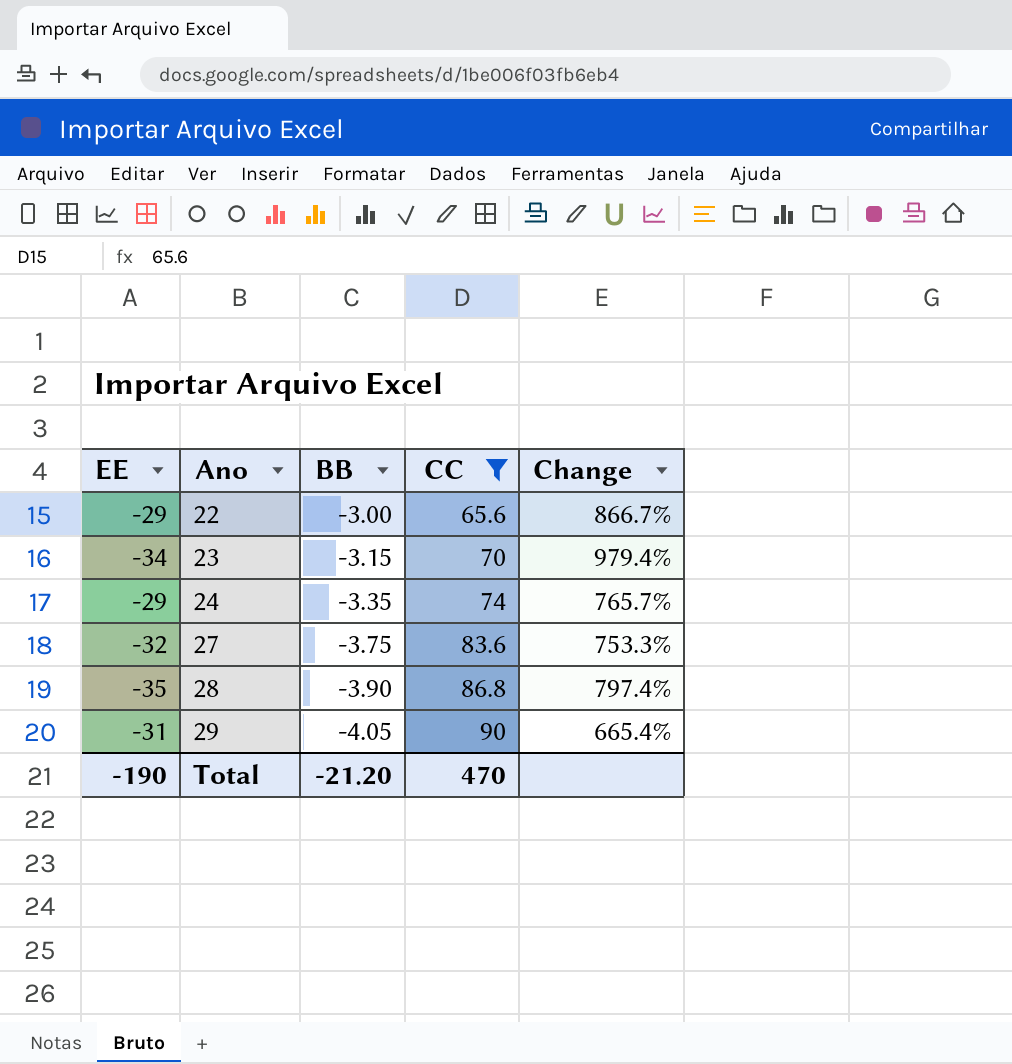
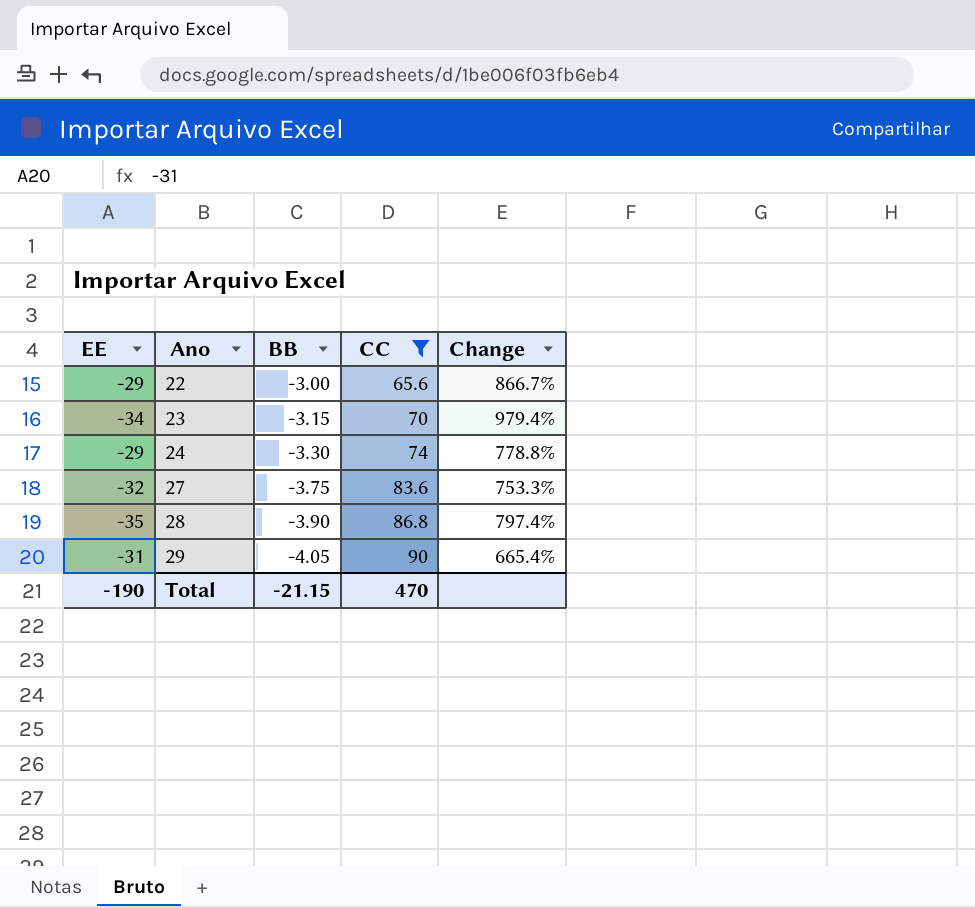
24 | BB: -3.35 -> -3.30
24 | Change: 765.7% -> 778.8%
Total | BB: -21.20 -> -21.15

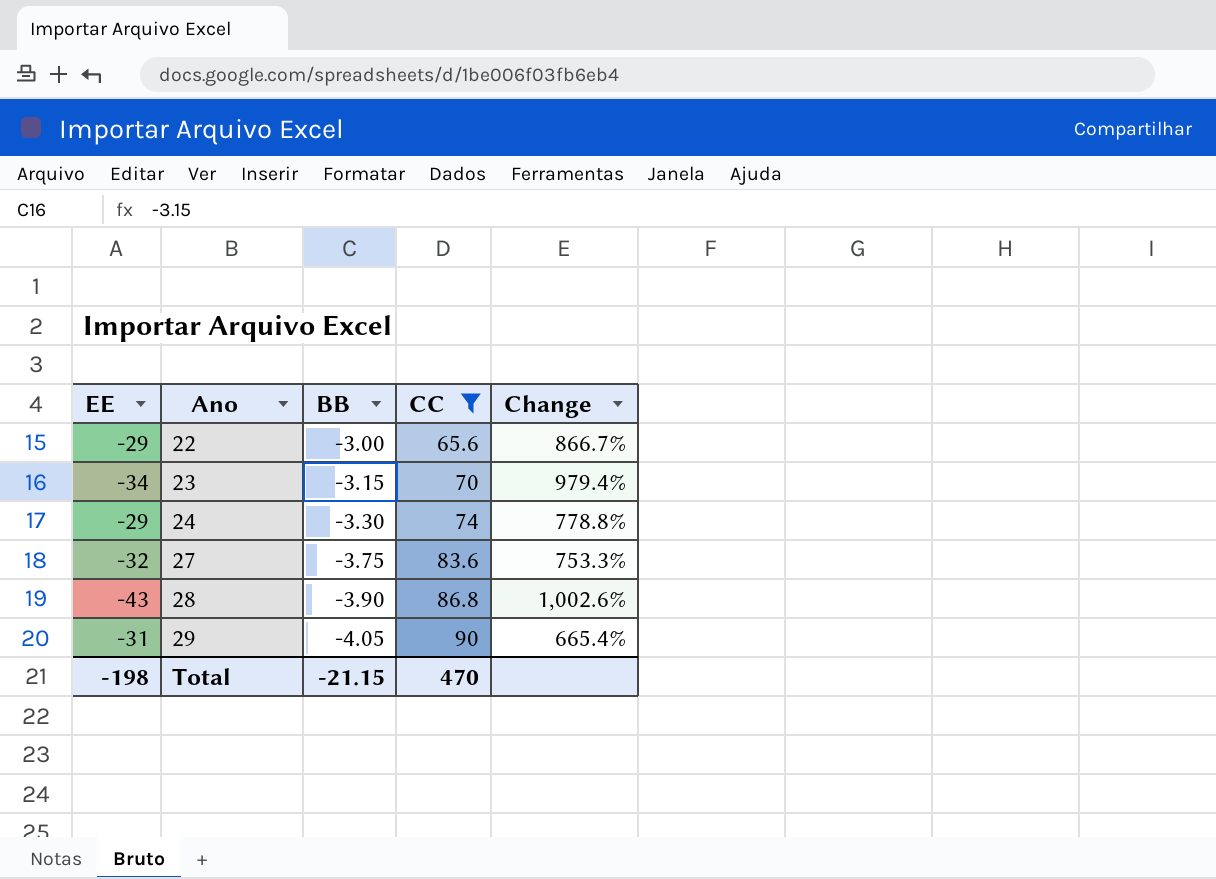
28 | EE: -35 -> -43
28 | Change: 797.4% -> 1,002.6%
Total | EE: -190 -> -198

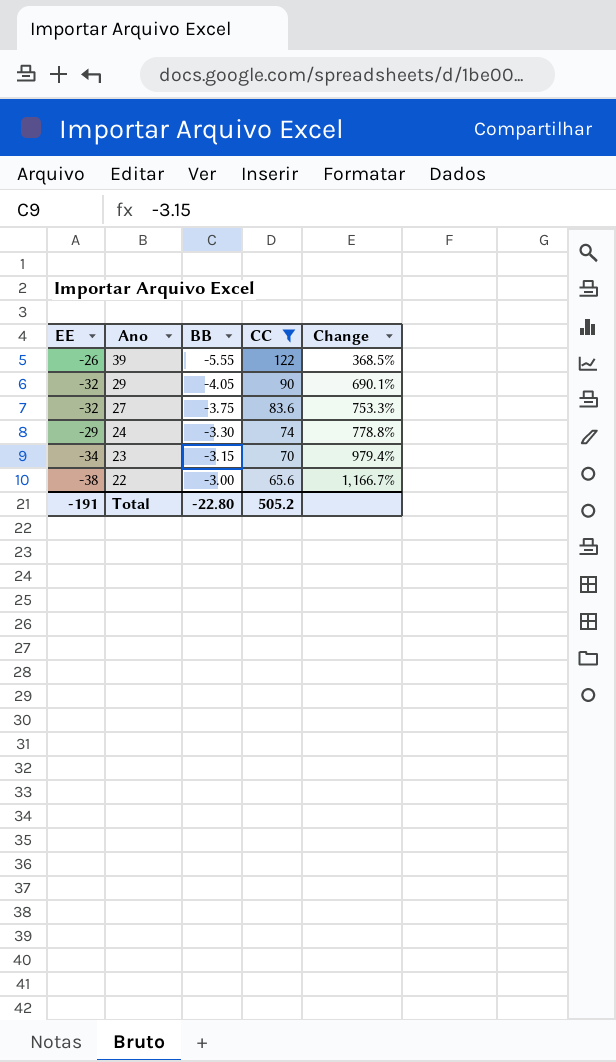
row order: Ano ascending -> Ano descending
row 28: -43 | -3.90 | 86.8 | 1,002.6% -> none
row 39: none -> -26 | -5.55 | 122 | 368.5%
29 | EE: -31 -> -32
29 | Change: 665.4% -> 690.1%
22 | EE: -29 -> -38
22 | Change: 866.7% -> 1,166.7%
Total | EE: -198 -> -191
Total | BB: -21.15 -> -22.80
Total | CC: 470 -> 505.2

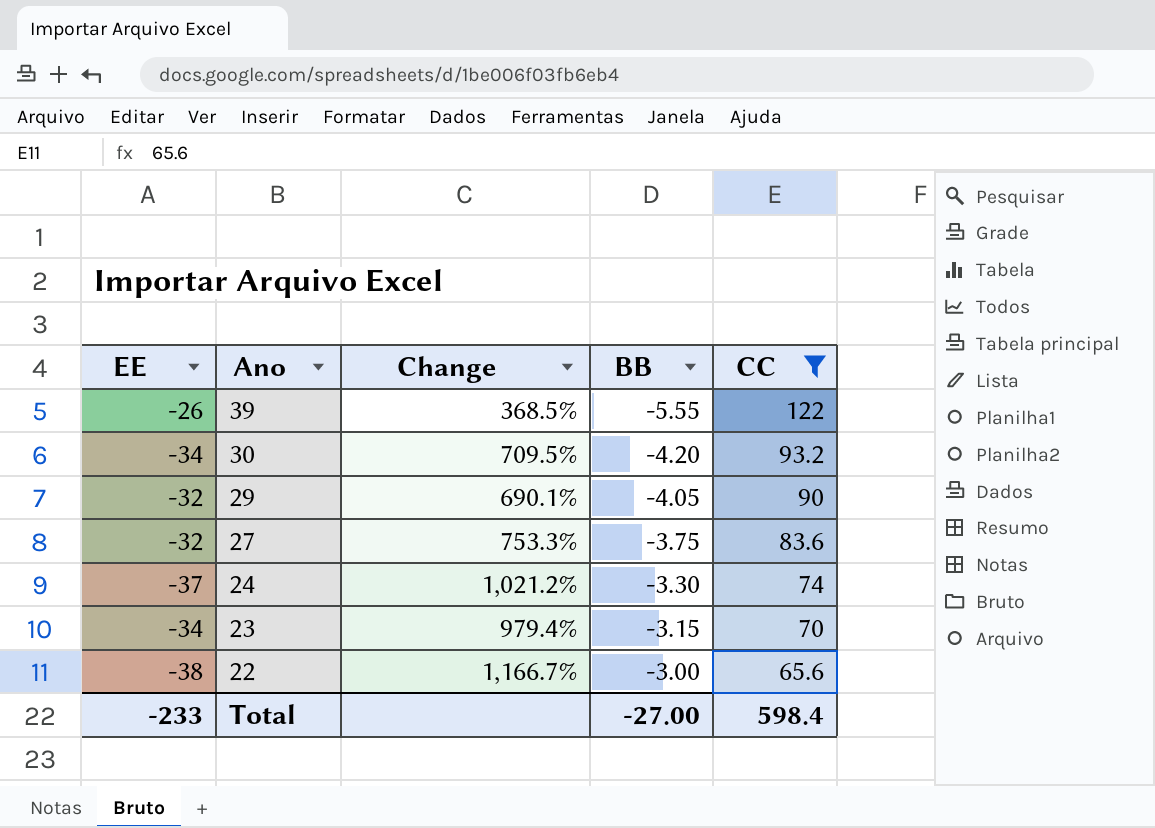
column Change | position: 5 -> 3
row 30: none -> -34 | 709.5% | -4.20 | 93.2
24 | EE: -29 -> -37
24 | Change: 778.8% -> 1,021.2%
Total | EE: -191 -> -233
Total | BB: -22.80 -> -27.00
Total | CC: 505.2 -> 598.4

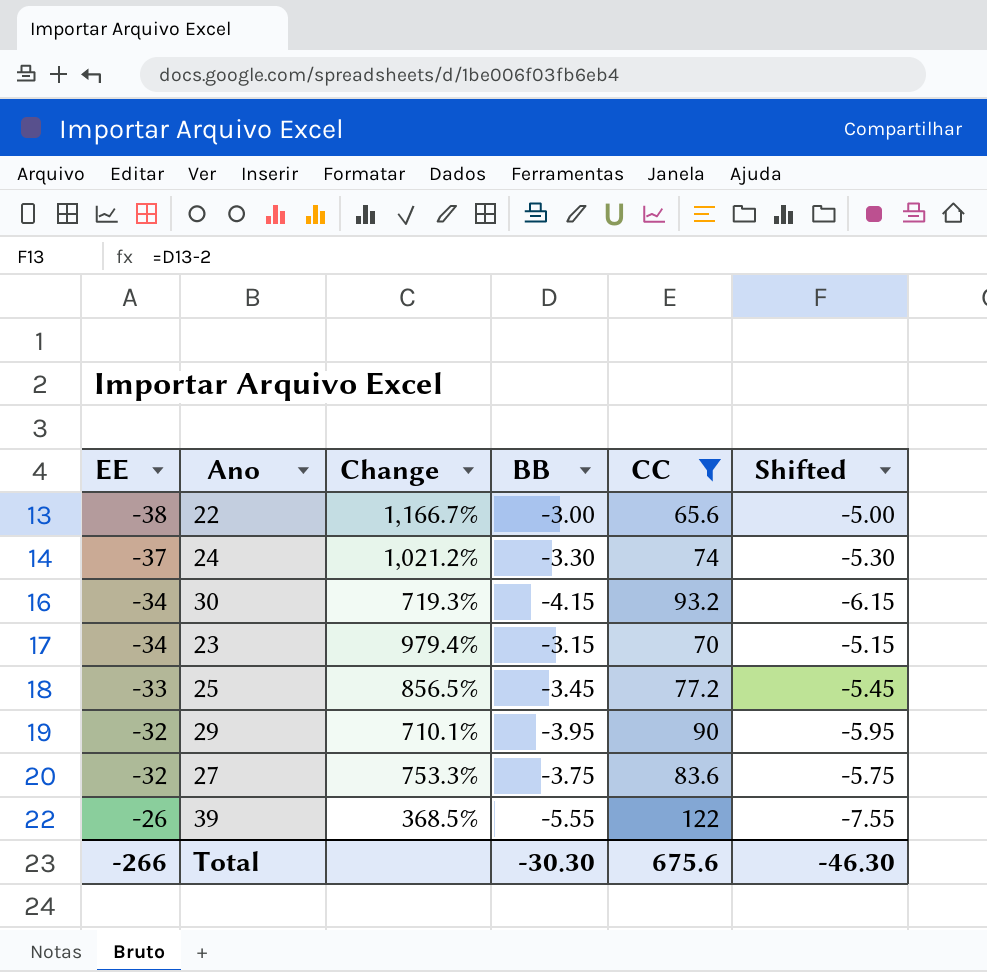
row order: Ano descending -> EE ascending
column Shifted | formula: none -> [BB] - 2
30 | Change: 709.5% -> 719.3%
30 | BB: -4.20 -> -4.15
row 25: none -> -33 | 856.5% | -3.45 | 77.2 | -5.45
29 | Change: 690.1% -> 710.1%
29 | BB: -4.05 -> -3.95
Total | EE: -233 -> -266
Total | BB: -27.00 -> -30.30
Total | CC: 598.4 -> 675.6

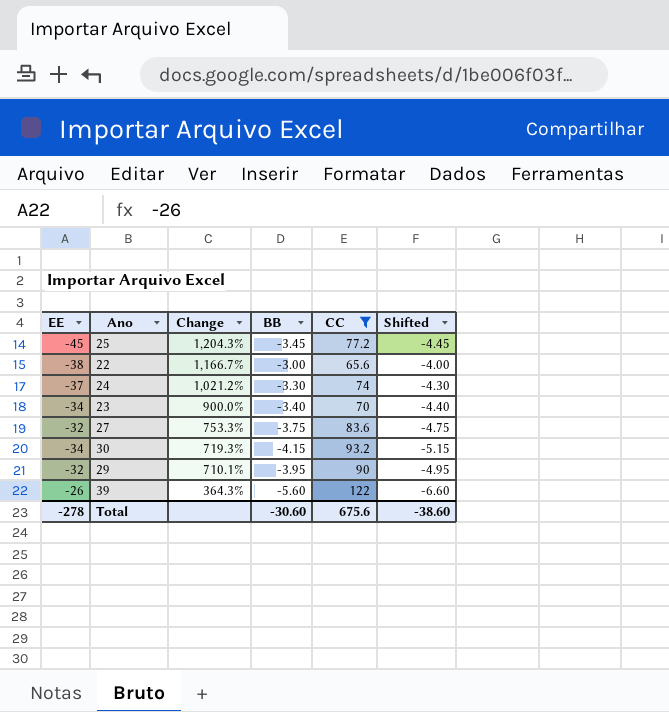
row order: EE ascending -> Change descending
column Shifted | formula: [BB] - 2 -> [BB] - 1
25 | EE: -33 -> -45
25 | Change: 856.5% -> 1,204.3%
23 | Change: 979.4% -> 900.0%
23 | BB: -3.15 -> -3.40
39 | Change: 368.5% -> 364.3%
39 | BB: -5.55 -> -5.60
Total | EE: -266 -> -278
Total | BB: -30.30 -> -30.60
Total | Shifted: -46.30 -> -38.60

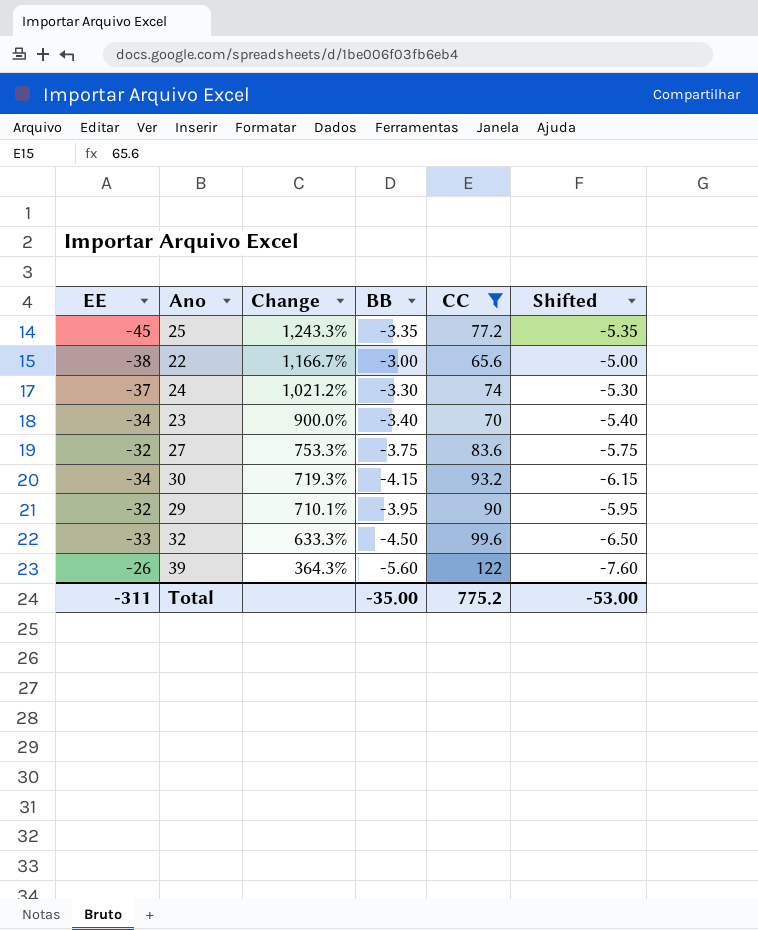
column Shifted | formula: [BB] - 1 -> [BB] - 2
25 | Change: 1,204.3% -> 1,243.3%
25 | BB: -3.45 -> -3.35
row 32: none -> -33 | 633.3% | -4.50 | 99.6 | -6.50
Total | EE: -278 -> -311
Total | BB: -30.60 -> -35.00
Total | CC: 675.6 -> 775.2
Total | Shifted: -38.60 -> -53.00

